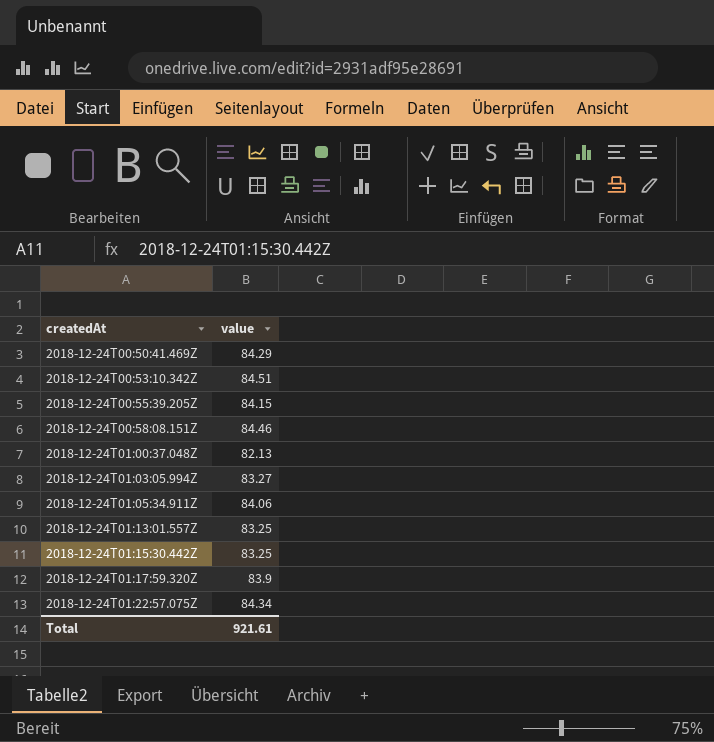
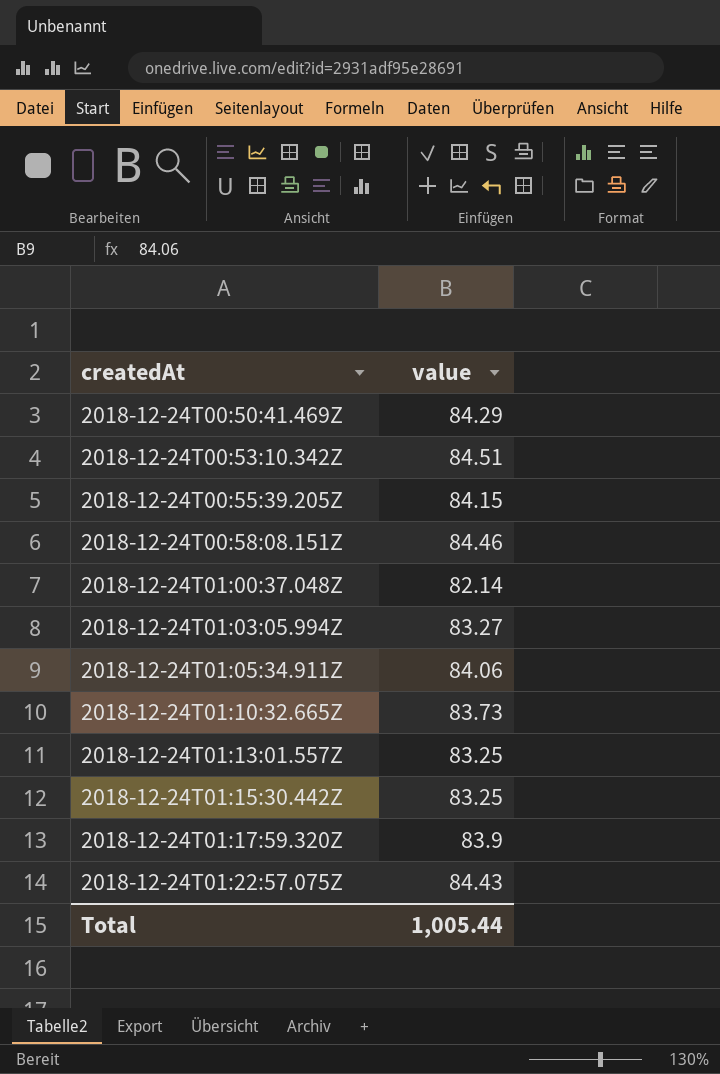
2018-12-24T01:00:37.048Z | value: 82.13 -> 82.14
row 2018-12-24T01:10:32.665Z: none -> 83.73
2018-12-24T01:22:57.075Z | value: 84.34 -> 84.43
Total | value: 921.61 -> 1,005.44

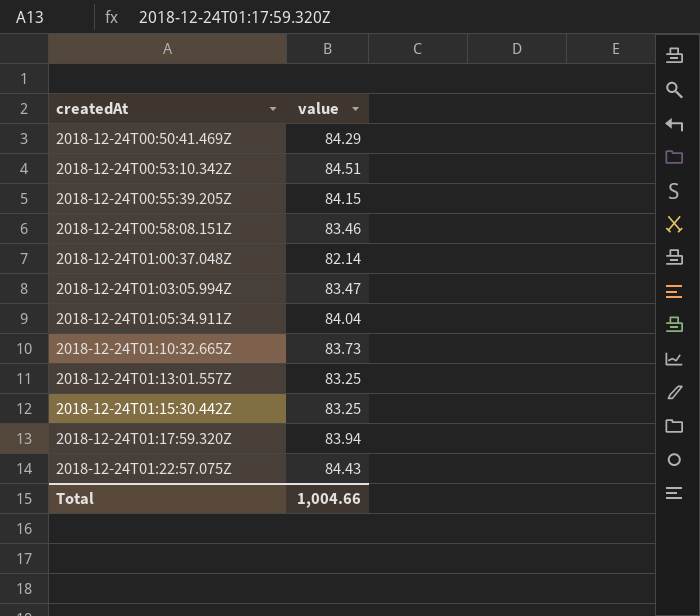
2018-12-24T00:58:08.151Z | value: 84.46 -> 83.46
2018-12-24T01:03:05.994Z | value: 83.27 -> 83.47
2018-12-24T01:05:34.911Z | value: 84.06 -> 84.04
2018-12-24T01:17:59.320Z | value: 83.9 -> 83.94
Total | value: 1,005.44 -> 1,004.66

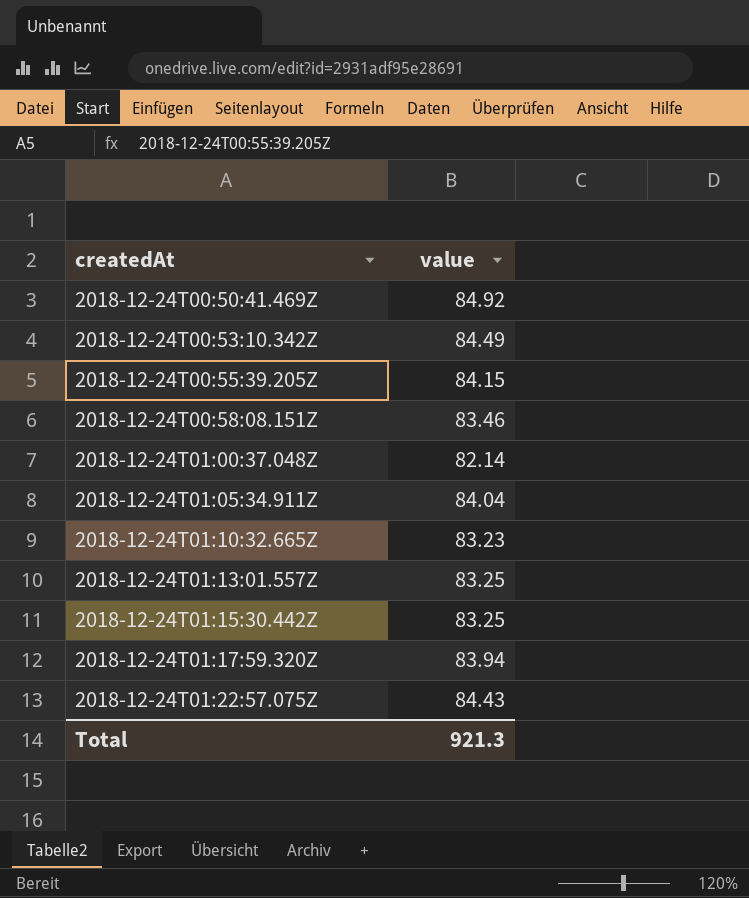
row 2018-12-24T01:03:05.994Z: 83.47 -> none
2018-12-24T00:50:41.469Z | value: 84.29 -> 84.92
2018-12-24T00:53:10.342Z | value: 84.51 -> 84.49
2018-12-24T01:10:32.665Z | value: 83.73 -> 83.23
Total | value: 1,004.66 -> 921.3

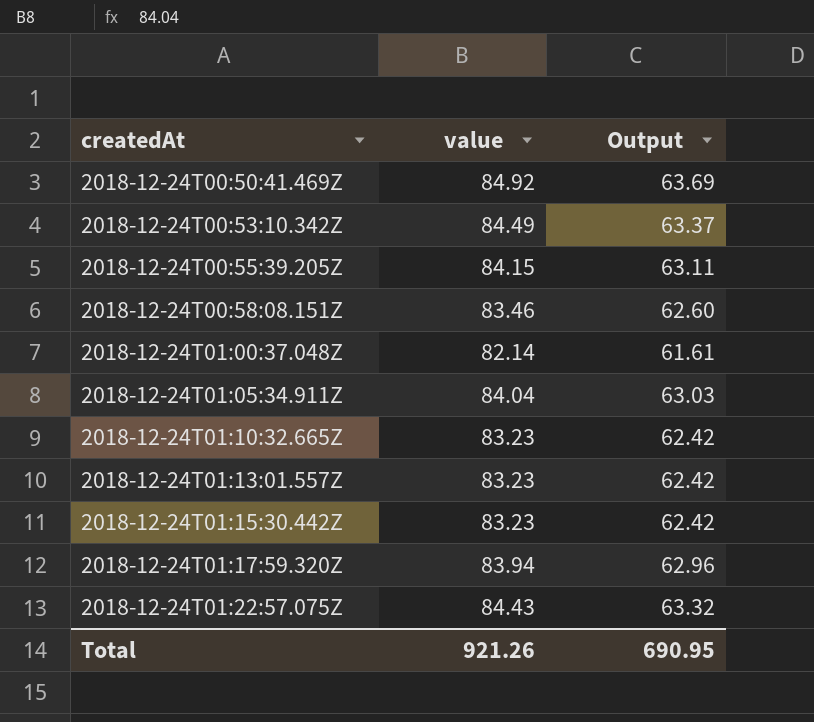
column Output | formula: none -> [value] * 0.75
2018-12-24T01:13:01.557Z | value: 83.25 -> 83.23
2018-12-24T01:15:30.442Z | value: 83.25 -> 83.23
Total | value: 921.3 -> 921.26

